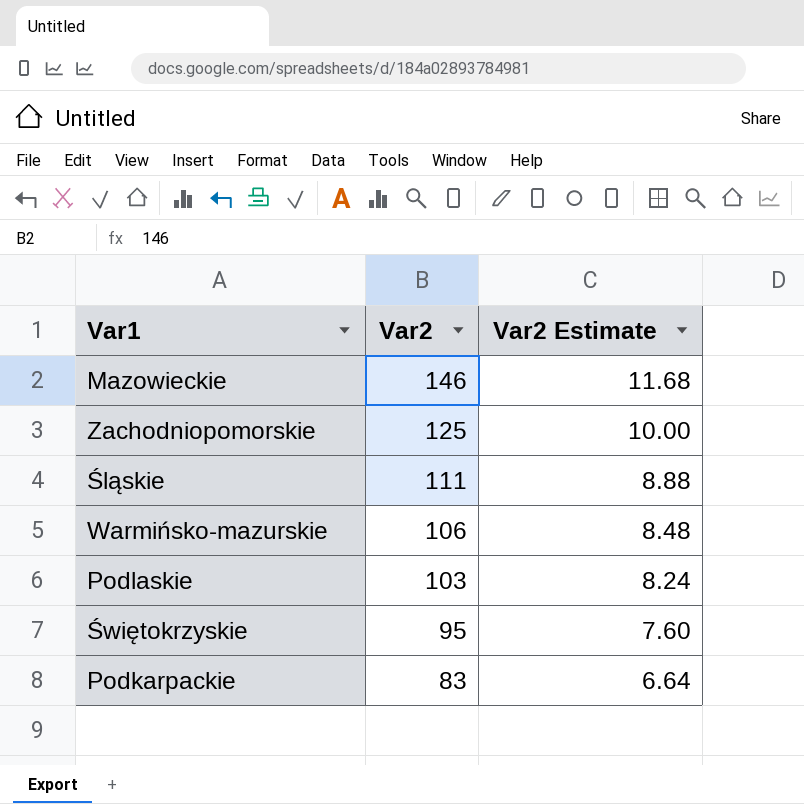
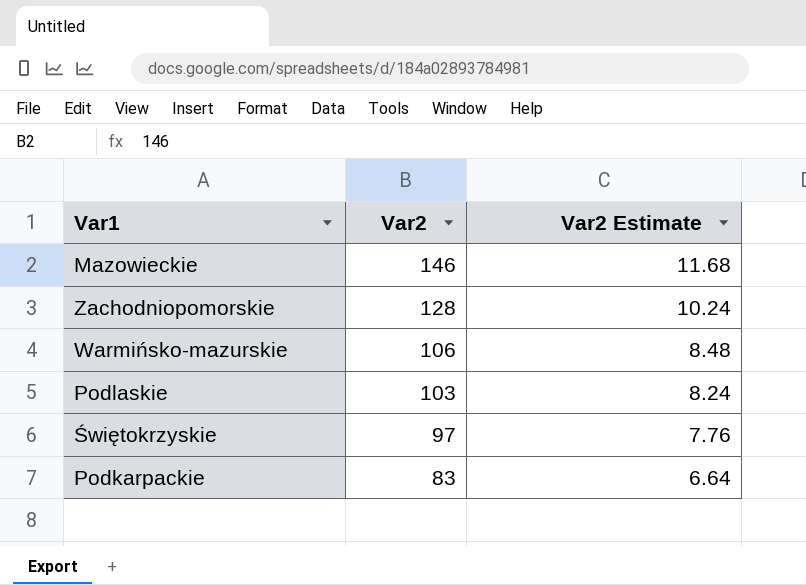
row Śląskie: 111 | 8.88 -> none
Zachodniopomorskie | Var2: 125 -> 128
Zachodniopomorskie | Var2 Estimate: 10.00 -> 10.24
Świętokrzyskie | Var2: 95 -> 97
Świętokrzyskie | Var2 Estimate: 7.60 -> 7.76

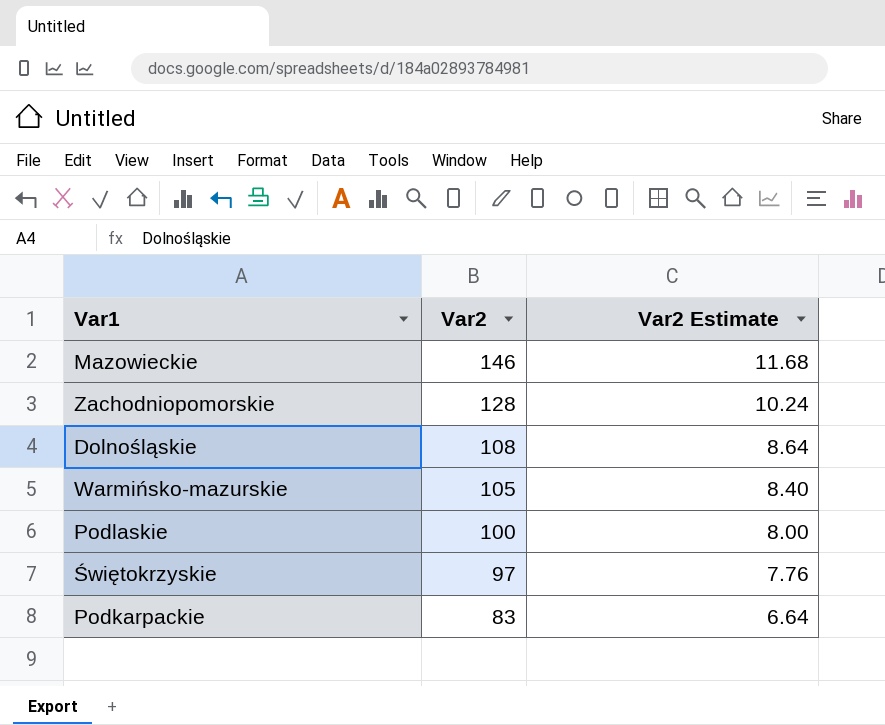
row Dolnośląskie: none -> 108 | 8.64
Warmińsko-mazurskie | Var2: 106 -> 105
Warmińsko-mazurskie | Var2 Estimate: 8.48 -> 8.40
Podlaskie | Var2: 103 -> 100
Podlaskie | Var2 Estimate: 8.24 -> 8.00

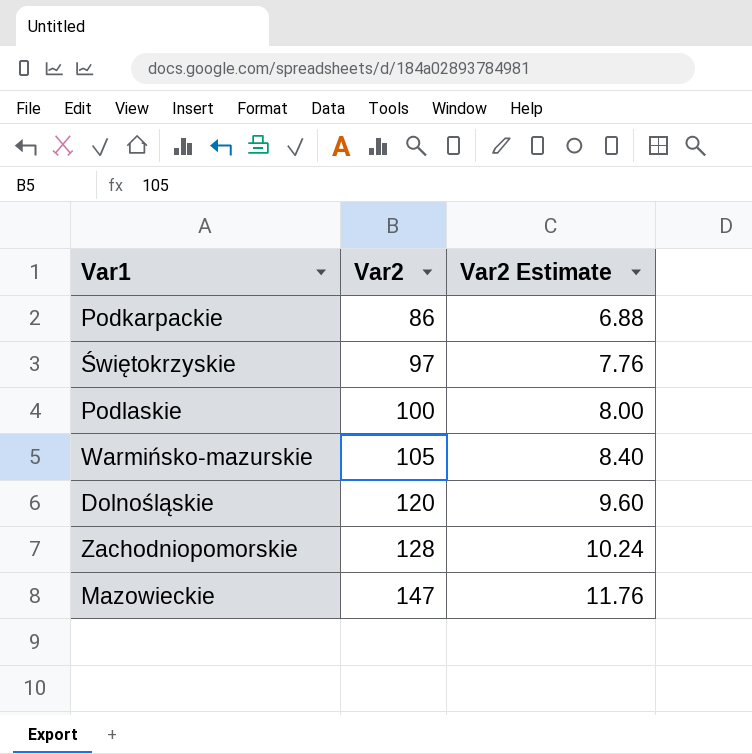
row order: Var2 descending -> Var2 ascending
Podkarpackie | Var2: 83 -> 86
Podkarpackie | Var2 Estimate: 6.64 -> 6.88
Dolnośląskie | Var2: 108 -> 120
Dolnośląskie | Var2 Estimate: 8.64 -> 9.60
Mazowieckie | Var2: 146 -> 147
Mazowieckie | Var2 Estimate: 11.68 -> 11.76

